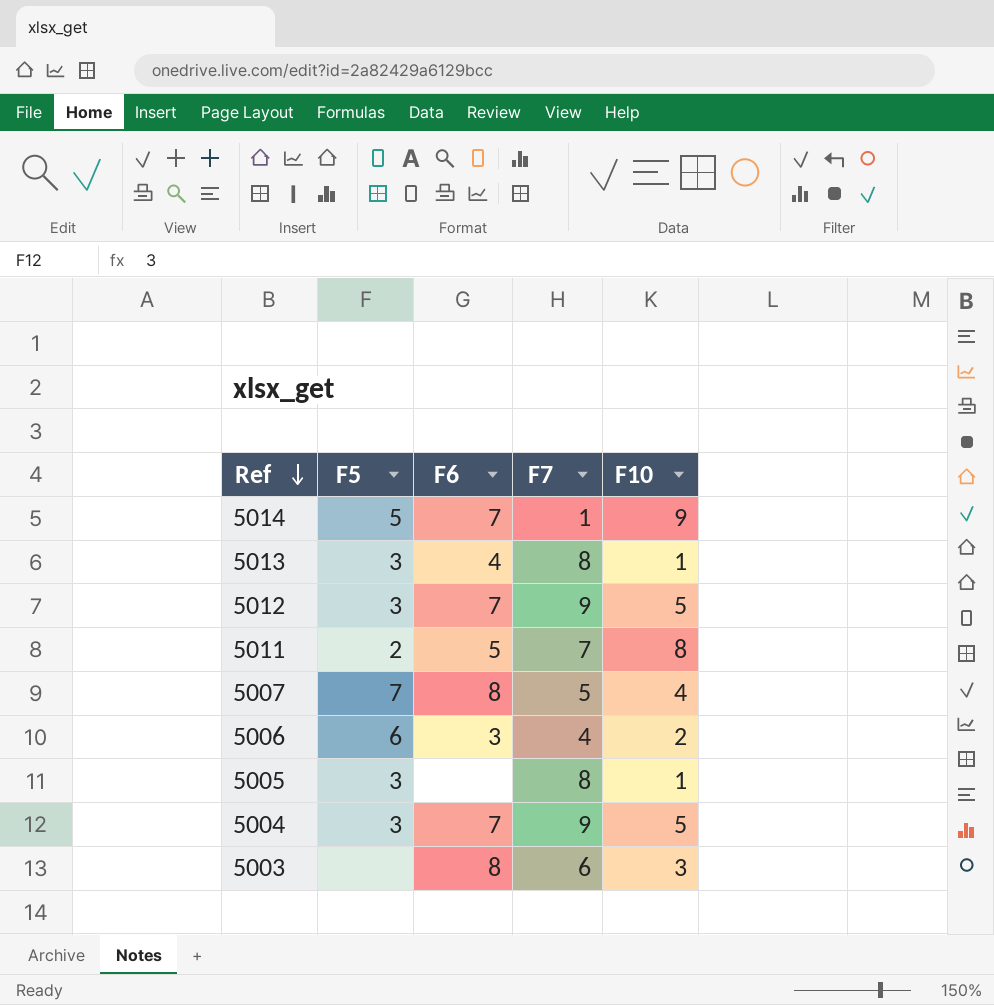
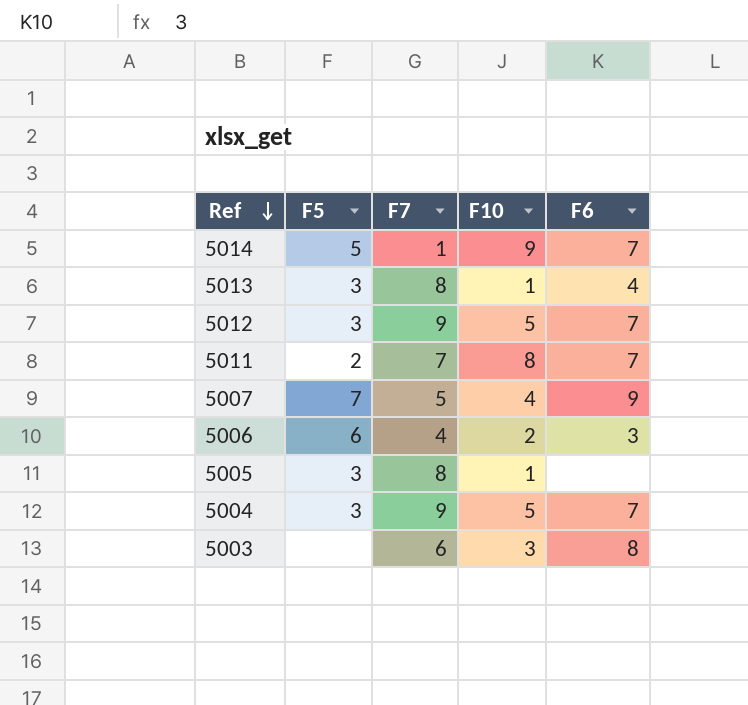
column F6 | position: 3 -> 5
5011 | F6: 5 -> 7
5007 | F6: 8 -> 9

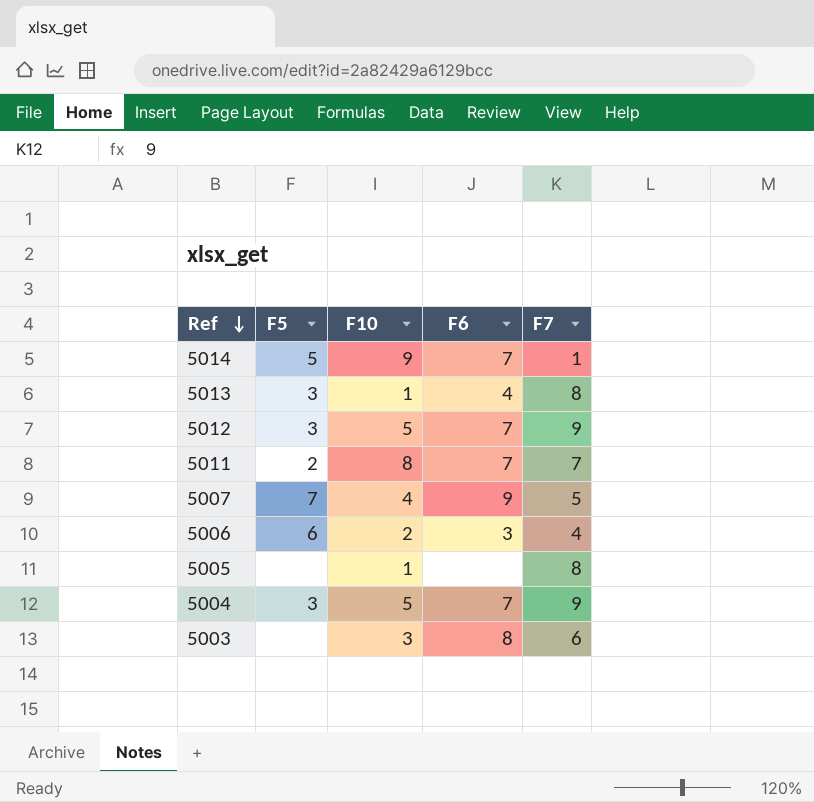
column F7 | position: 3 -> 5
5005 | F5: 3 -> none

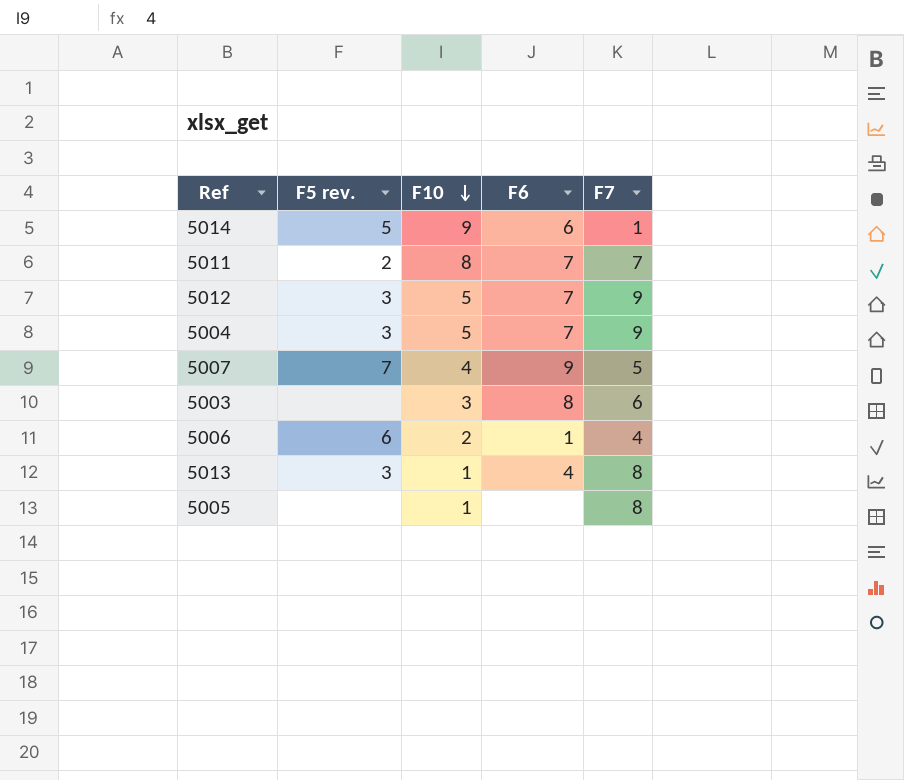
row order: Ref descending -> F10 descending
column name: F5 -> F5 rev.
5014 | F6: 7 -> 6
5006 | F6: 3 -> 1

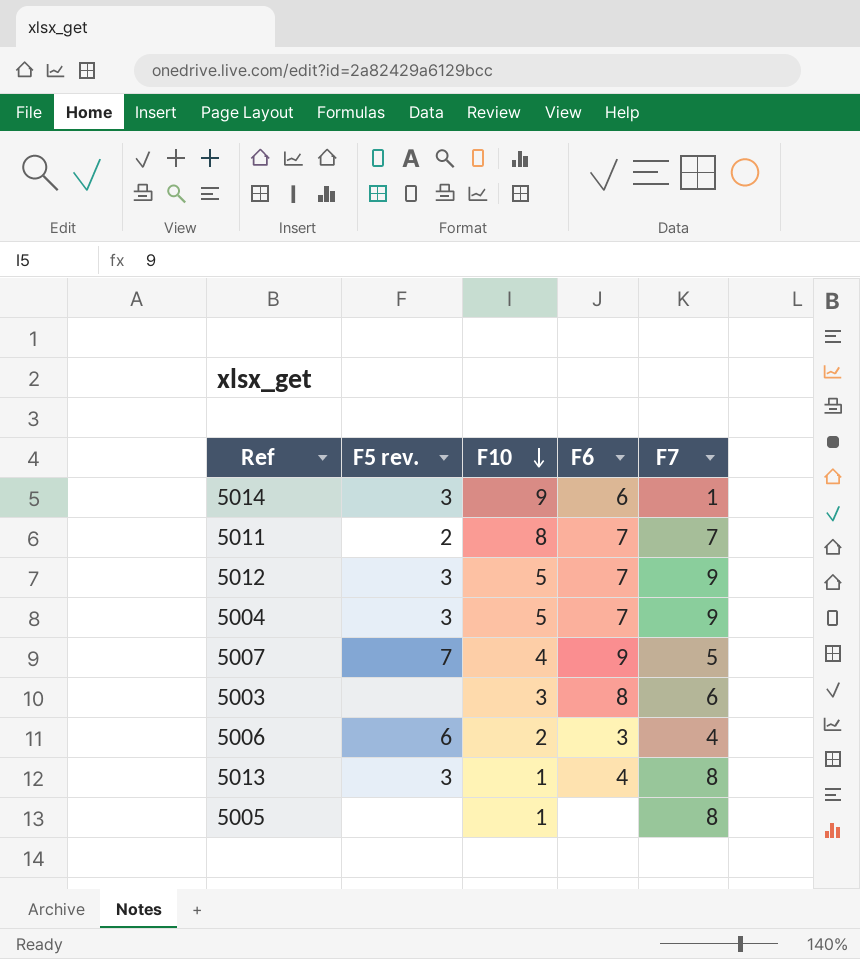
5014 | F5 rev.: 5 -> 3
5006 | F6: 1 -> 3

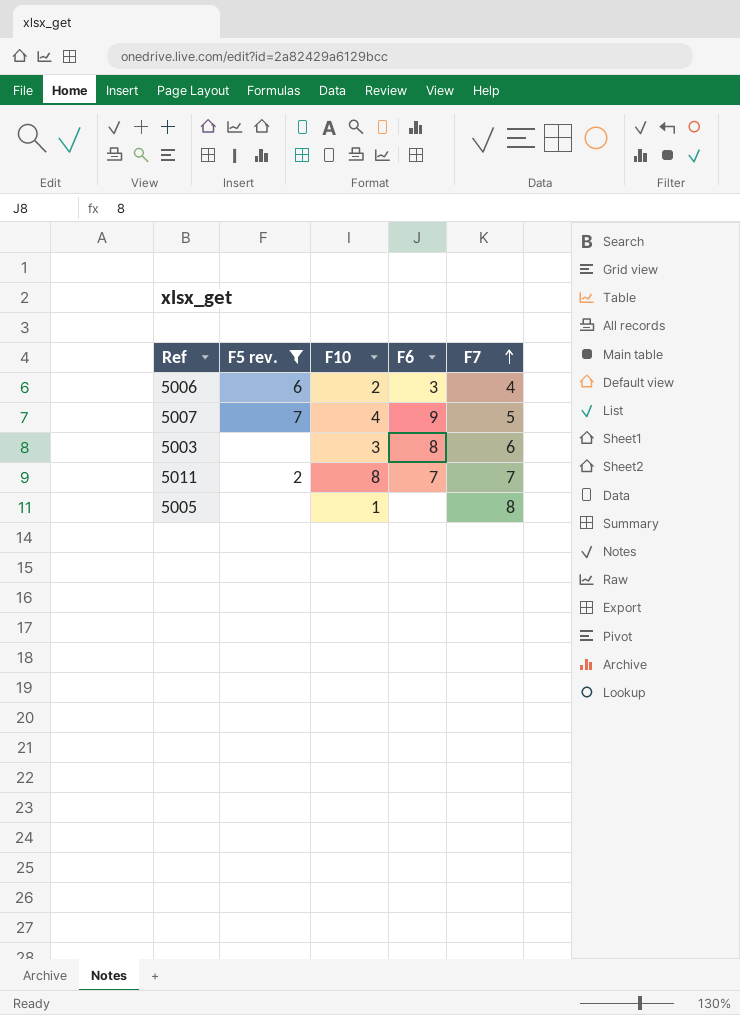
filter: none -> F5 rev. != 3
row order: F10 descending -> F7 ascending

